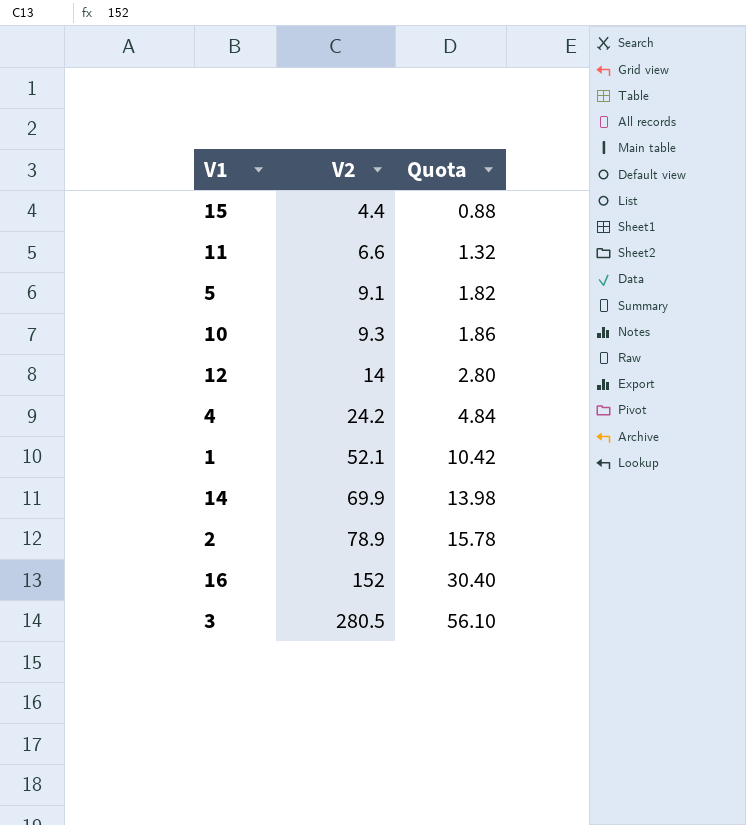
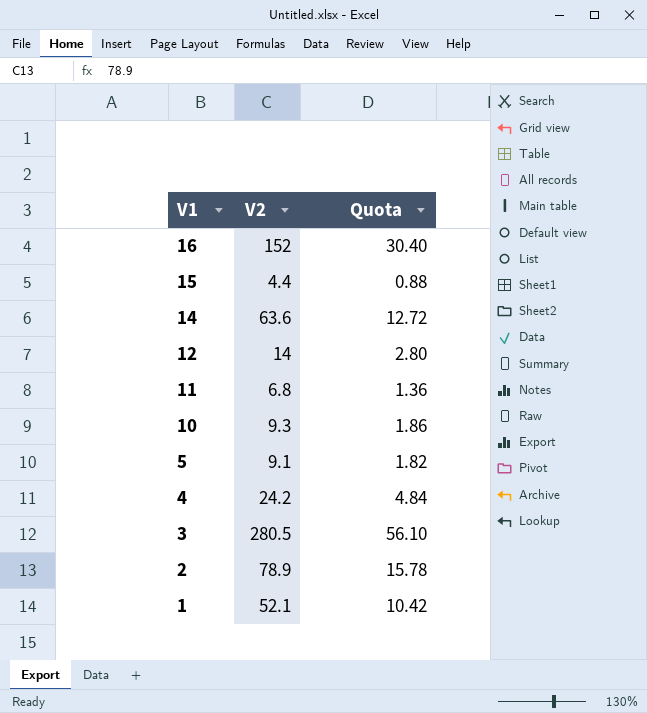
row order: V2 ascending -> V1 descending
14 | V2: 69.9 -> 63.6
14 | Quota: 13.98 -> 12.72
11 | V2: 6.6 -> 6.8
11 | Quota: 1.32 -> 1.36

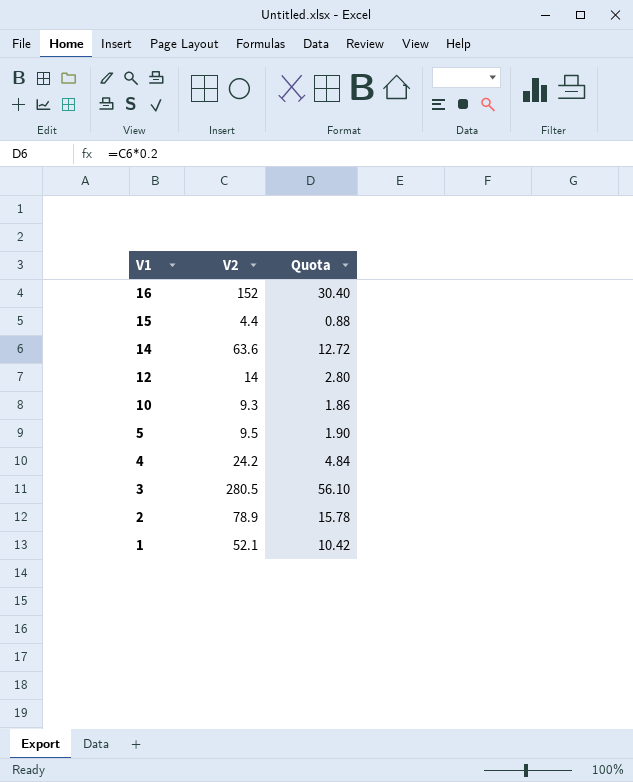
row 11: 6.8 | 1.36 -> none
5 | V2: 9.1 -> 9.5
5 | Quota: 1.82 -> 1.90

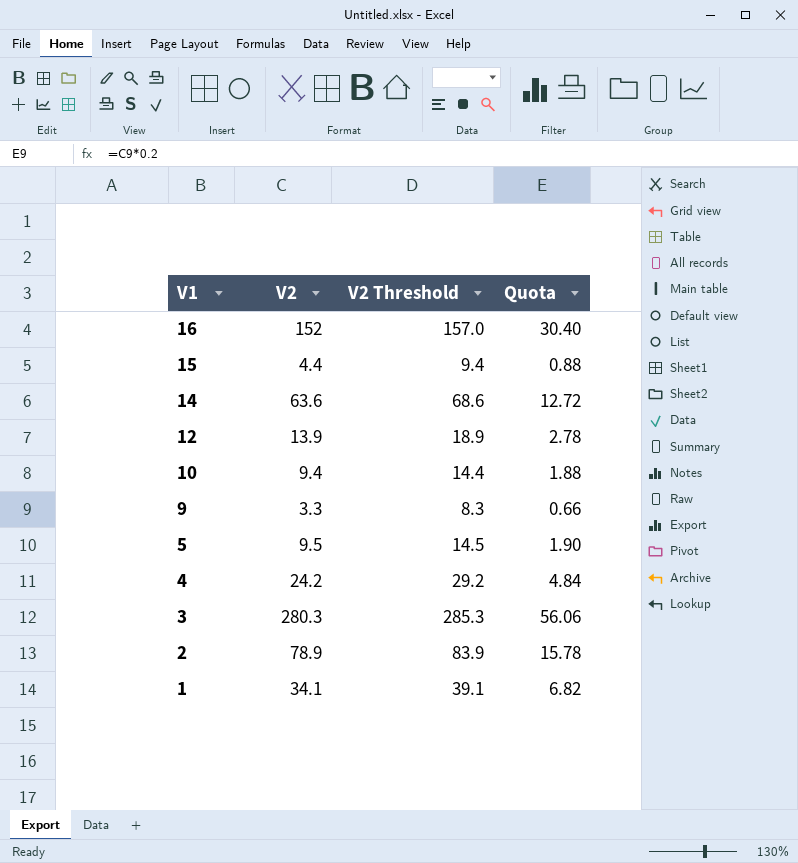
column V2 Threshold | formula: none -> [V2] + 5
12 | V2: 14 -> 13.9
12 | Quota: 2.80 -> 2.78
10 | V2: 9.3 -> 9.4
10 | Quota: 1.86 -> 1.88
row 9: none -> 3.3 | 8.3 | 0.66
3 | V2: 280.5 -> 280.3
3 | Quota: 56.10 -> 56.06
1 | V2: 52.1 -> 34.1
1 | Quota: 10.42 -> 6.82

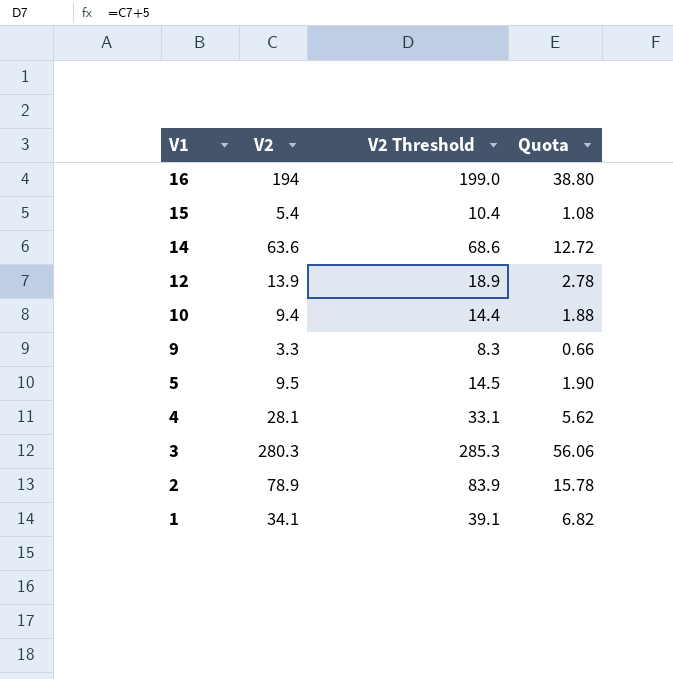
16 | V2: 152 -> 194
16 | V2 Threshold: 157.0 -> 199.0
16 | Quota: 30.40 -> 38.80
15 | V2: 4.4 -> 5.4
15 | V2 Threshold: 9.4 -> 10.4
15 | Quota: 0.88 -> 1.08
4 | V2: 24.2 -> 28.1
4 | V2 Threshold: 29.2 -> 33.1
4 | Quota: 4.84 -> 5.62

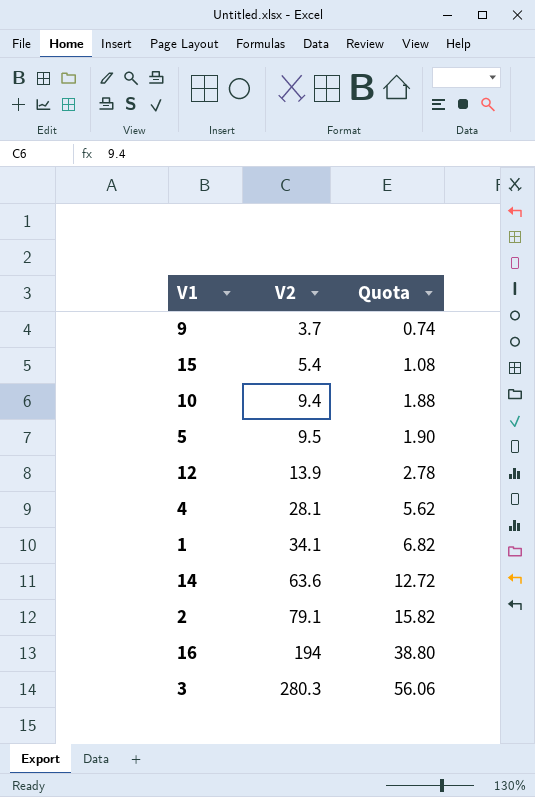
row order: V1 descending -> V2 ascending
column V2 Threshold | formula: [V2] + 5 -> none
9 | V2: 3.3 -> 3.7
9 | Quota: 0.66 -> 0.74
2 | V2: 78.9 -> 79.1
2 | Quota: 15.78 -> 15.82

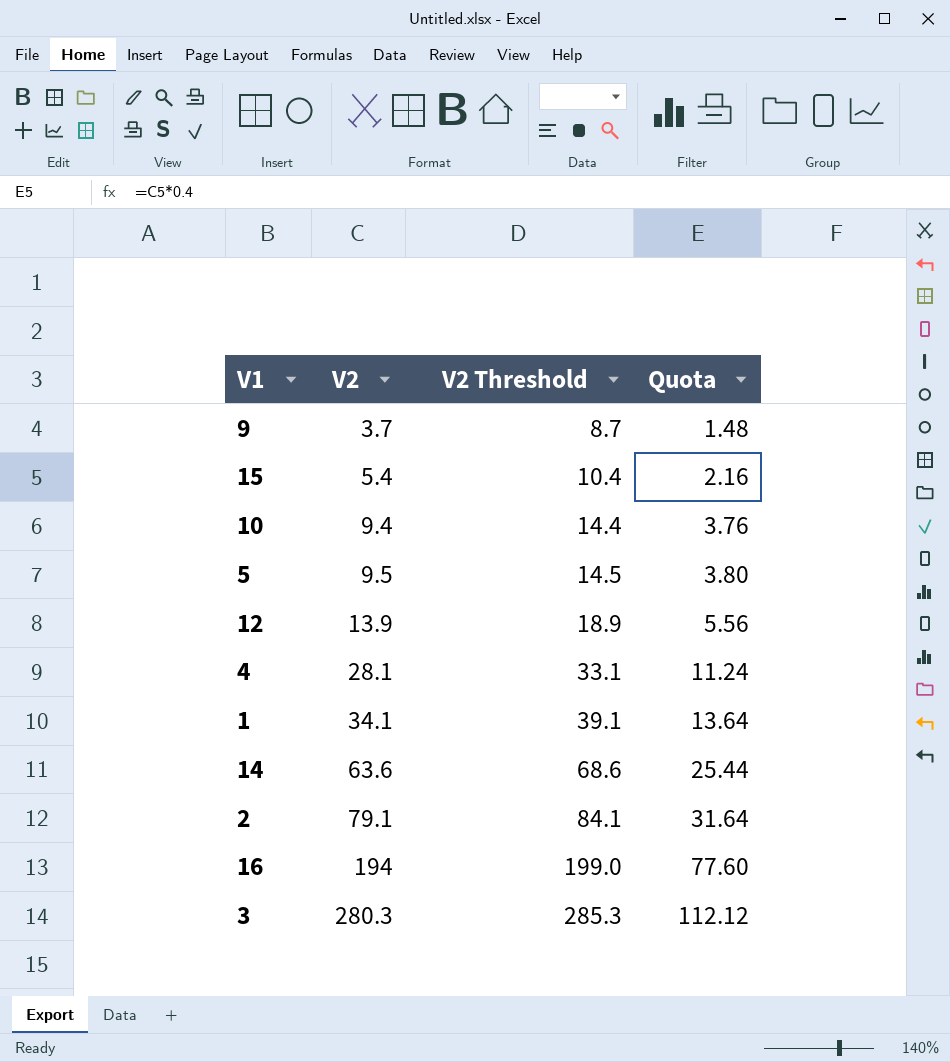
column V2 Threshold | formula: none -> [V2] + 5
column Quota | formula: [V2] * 0.2 -> [V2] * 0.4

